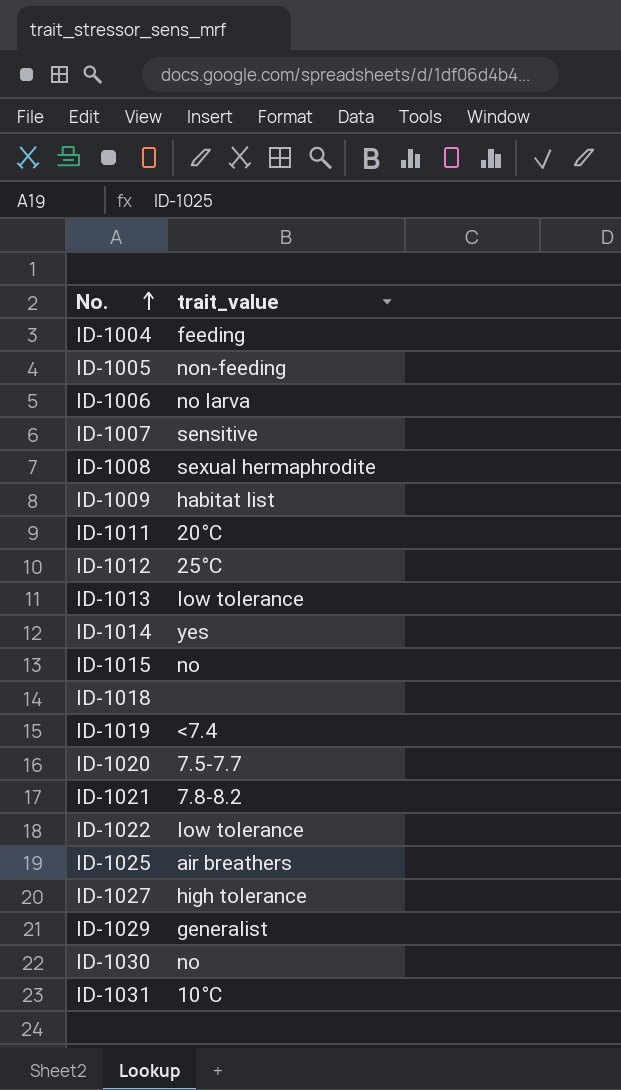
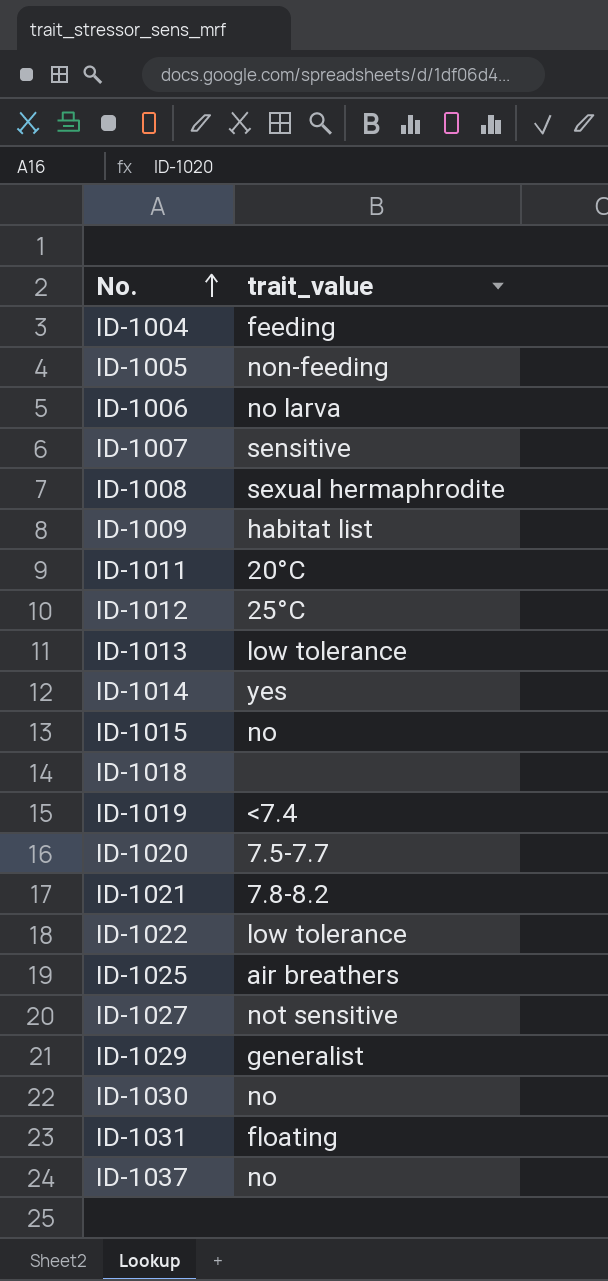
ID-1027 | trait_value: high tolerance -> not sensitive
ID-1031 | trait_value: 10°C -> floating
row ID-1037: none -> no

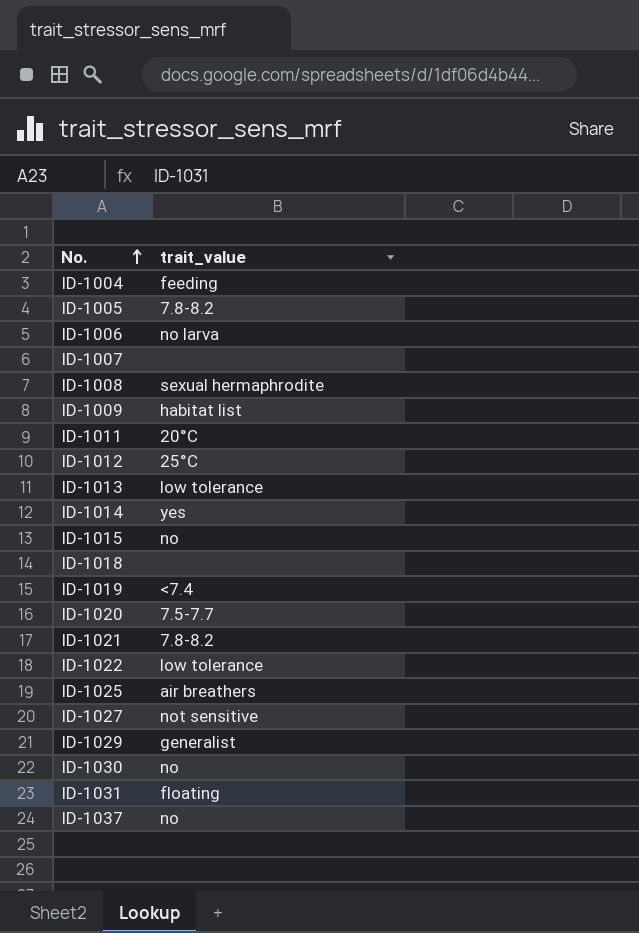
ID-1005 | trait_value: non-feeding -> 7.8-8.2
ID-1007 | trait_value: sensitive -> none

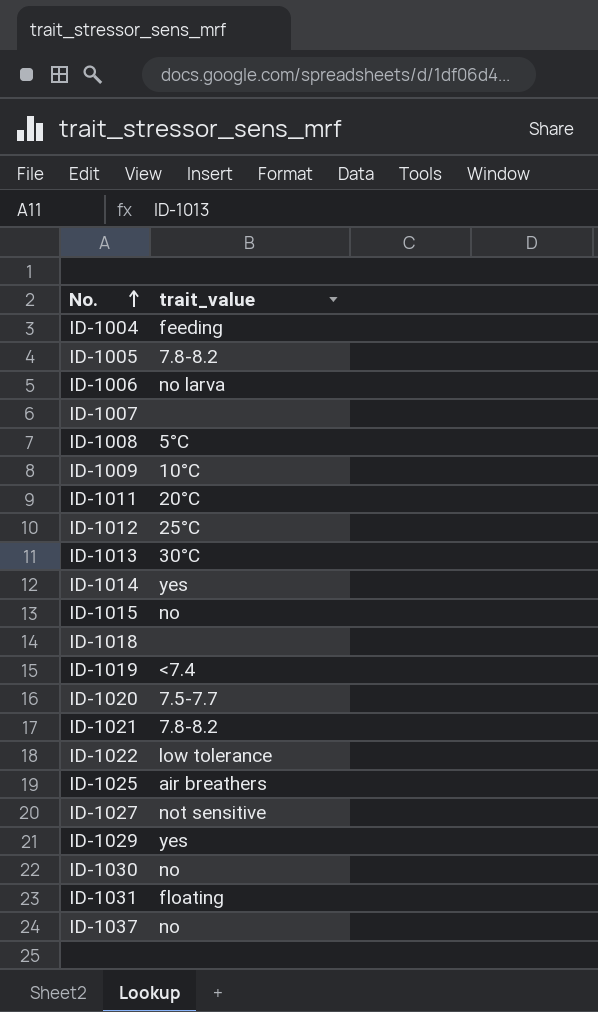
ID-1008 | trait_value: sexual hermaphrodite -> 5°C
ID-1009 | trait_value: habitat list -> 10°C
ID-1013 | trait_value: low tolerance -> 30°C
ID-1029 | trait_value: generalist -> yes

